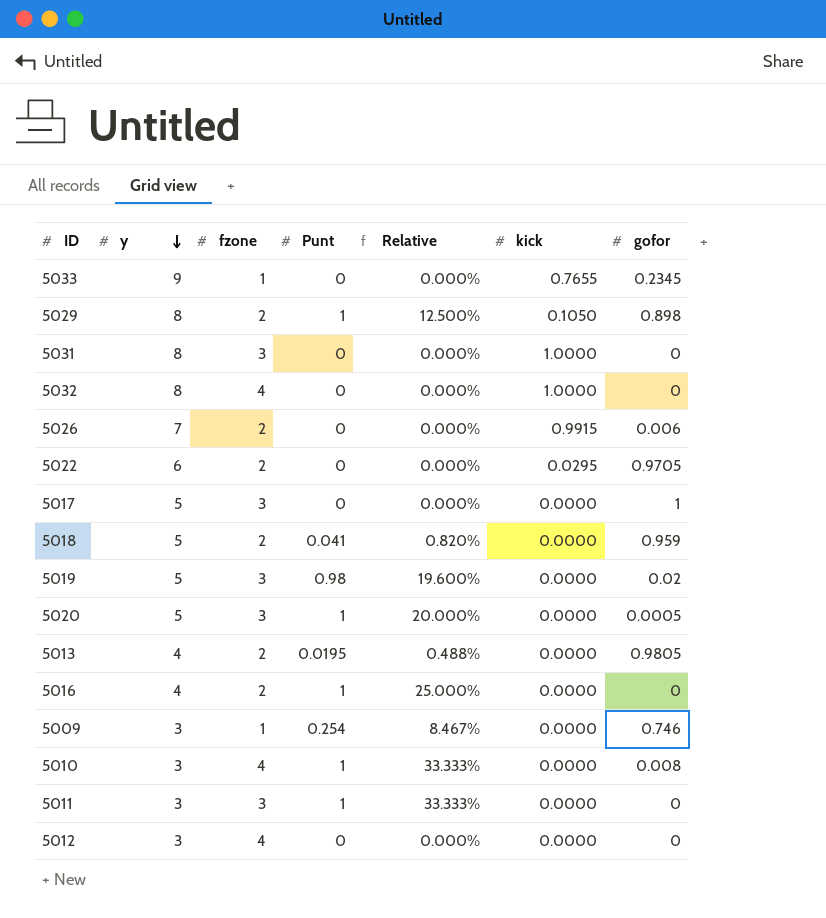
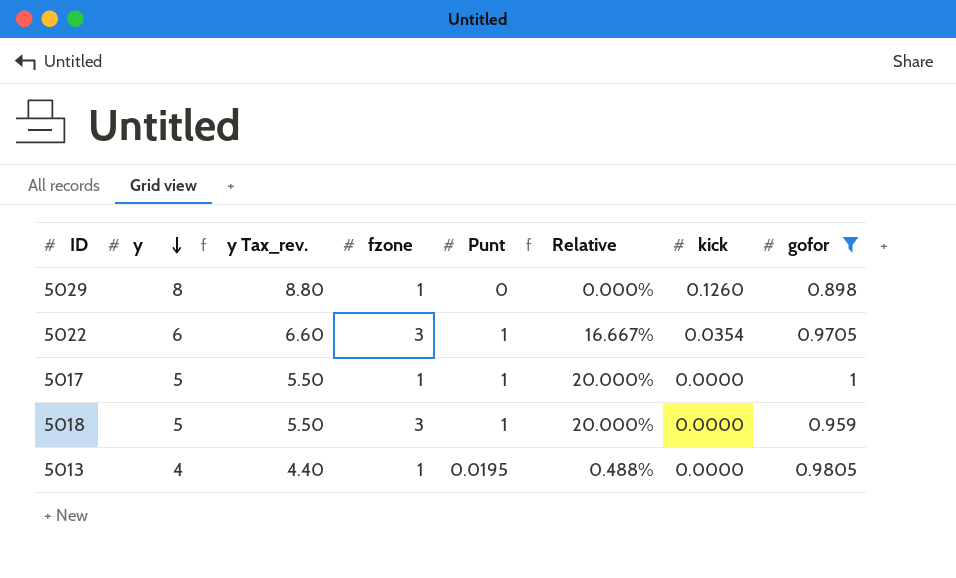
filter: none -> gofor >= 0.898
column y Tax_rev. | formula: none -> [y] * 1.1
5029 | fzone: 2 -> 1
5029 | Punt: 1 -> 0
5029 | Relative: 12.500% -> 0.000%
5029 | kick: 0.1050 -> 0.1260
5022 | fzone: 2 -> 3
5022 | Punt: 0 -> 1
5022 | Relative: 0.000% -> 16.667%
5022 | kick: 0.0295 -> 0.0354
5017 | fzone: 3 -> 1
5017 | Punt: 0 -> 1
5017 | Relative: 0.000% -> 20.000%
5018 | fzone: 2 -> 3
5018 | Punt: 0.041 -> 1
5018 | Relative: 0.820% -> 20.000%
5013 | fzone: 2 -> 1

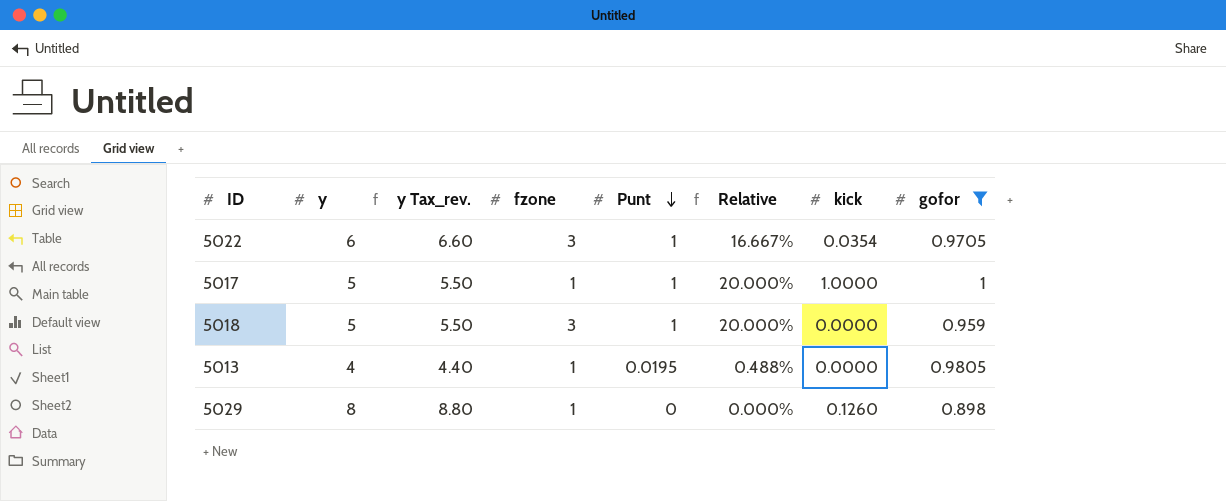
row order: y descending -> Punt descending
5017 | kick: 0.0000 -> 1.0000

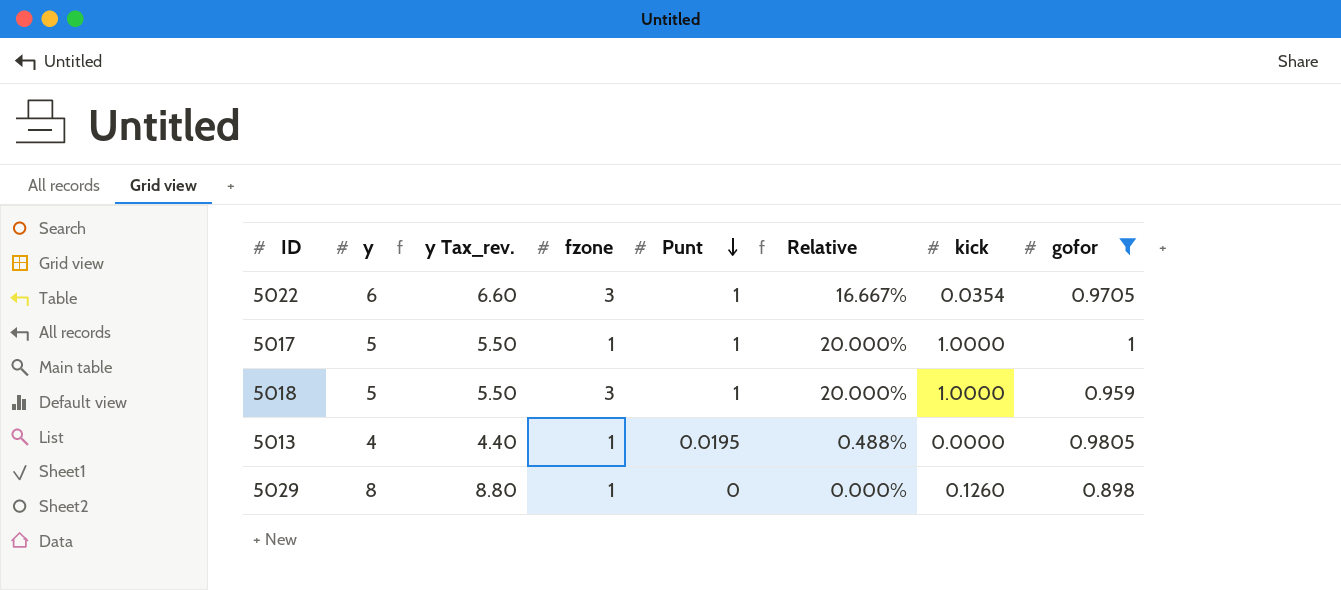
5018 | kick: 0.0000 -> 1.0000

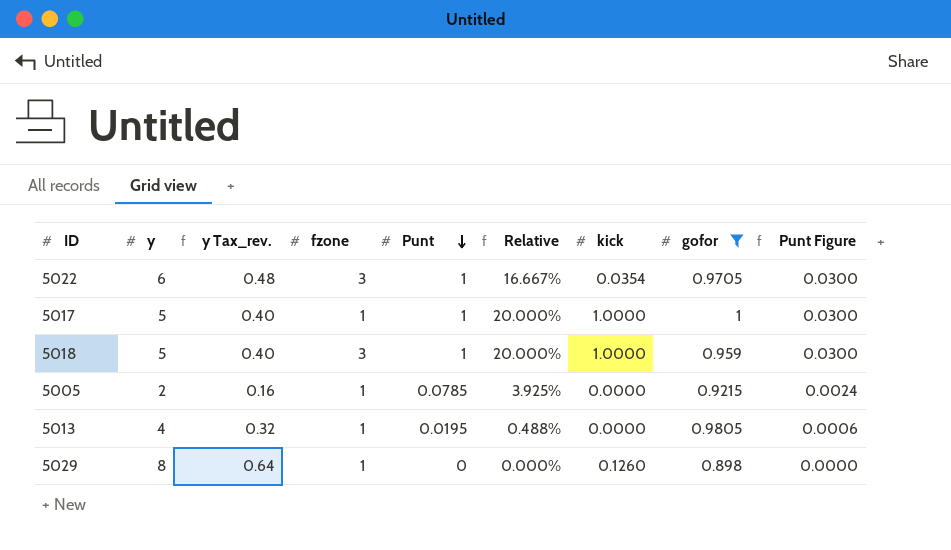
column y Tax_rev. | formula: [y] * 1.1 -> [y] * 0.08
column Punt Figure | formula: none -> [Punt] * 0.03
row 5005: none -> 2 | 0.16 | 1 | 0.0785 | 3.925% | 0.0000 | 0.9215 | 0.0024

